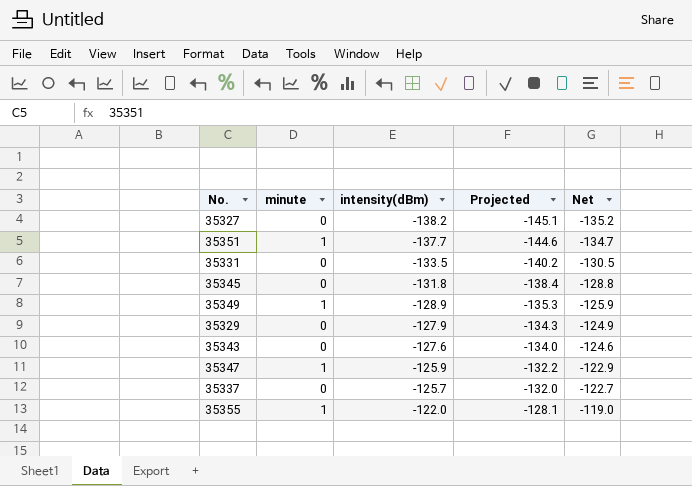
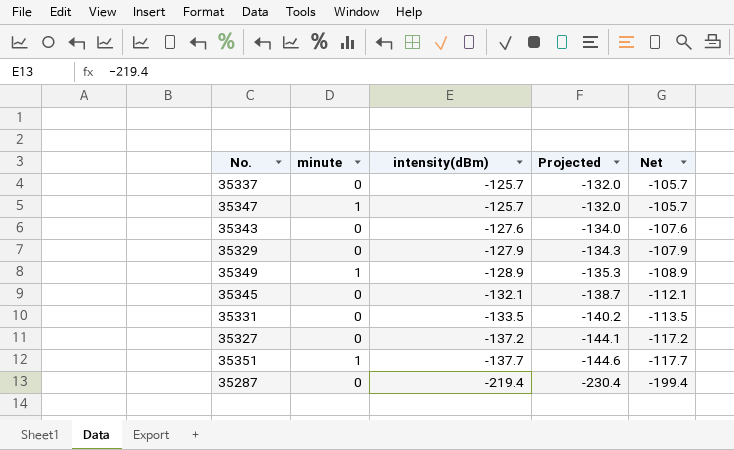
row order: intensity(dBm) ascending -> intensity(dBm) descending
column Net | formula: [intensity(dBm)] + 3 -> [intensity(dBm)] + 20
row 35355: 1 | -122.0 | -128.1 | -119.0 -> none
35347 | intensity(dBm): -125.9 -> -125.7
35347 | Projected: -132.2 -> -132.0
35345 | intensity(dBm): -131.8 -> -132.1
35345 | Projected: -138.4 -> -138.7
35327 | intensity(dBm): -138.2 -> -137.2
35327 | Projected: -145.1 -> -144.1
row 35287: none -> 0 | -219.4 | -230.4 | -199.4

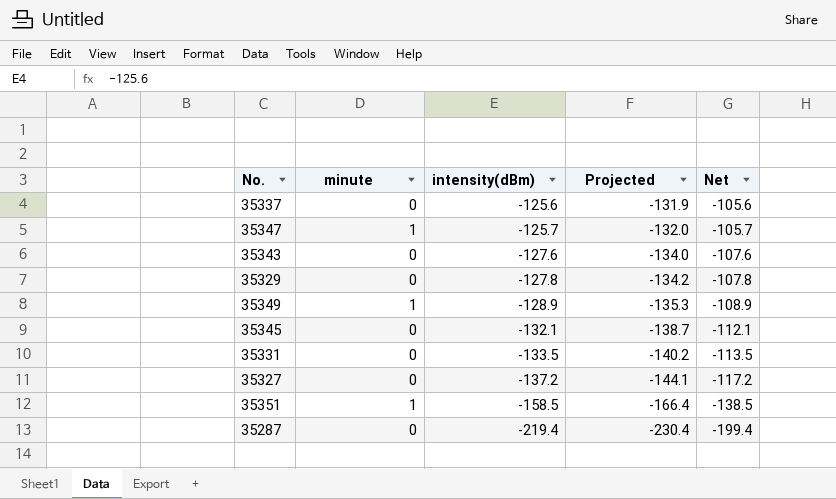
35337 | intensity(dBm): -125.7 -> -125.6
35337 | Projected: -132.0 -> -131.9
35337 | Net: -105.7 -> -105.6
35329 | intensity(dBm): -127.9 -> -127.8
35329 | Projected: -134.3 -> -134.2
35329 | Net: -107.9 -> -107.8
35351 | intensity(dBm): -137.7 -> -158.5
35351 | Projected: -144.6 -> -166.4
35351 | Net: -117.7 -> -138.5

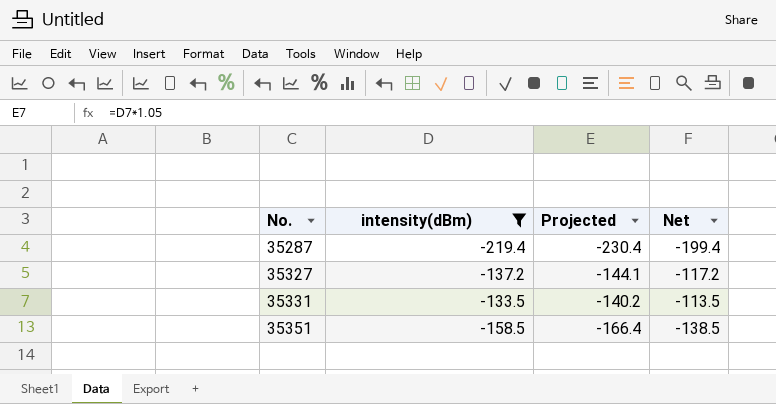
filter: none -> intensity(dBm) <= -133.5
row order: intensity(dBm) descending -> No. ascending
column minute | position: 2 -> none

